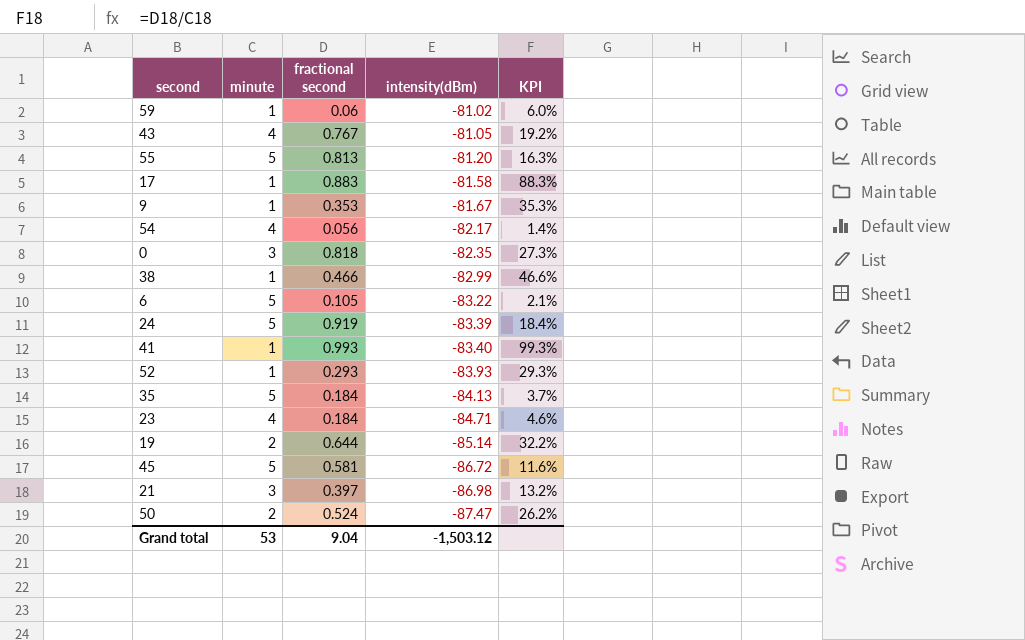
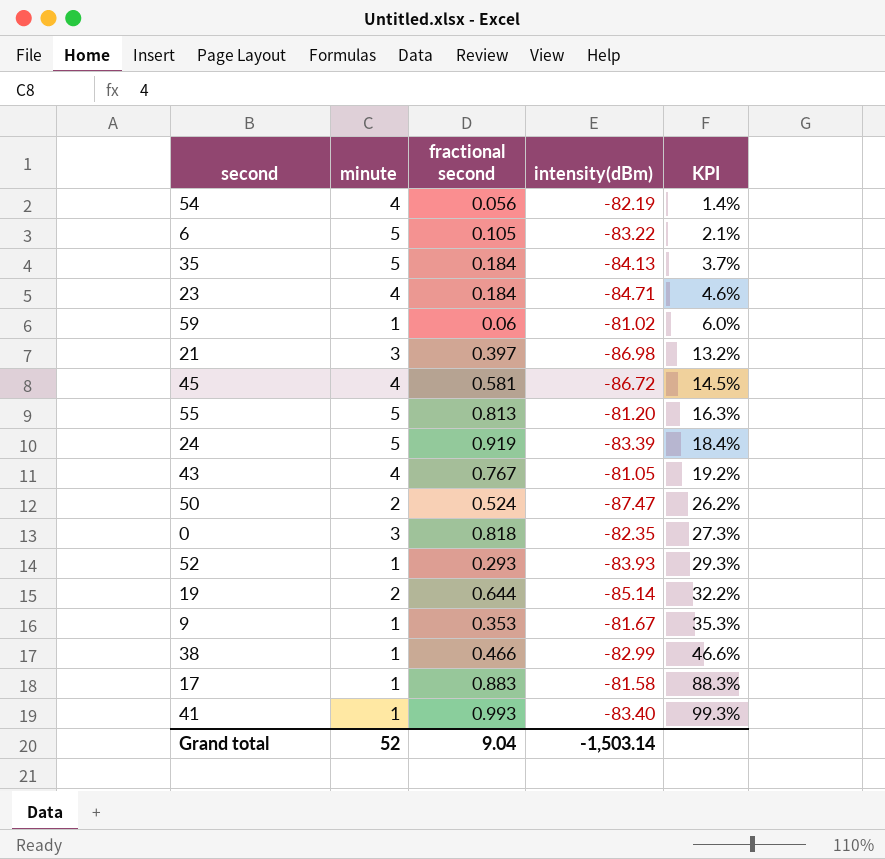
row order: intensity(dBm) descending -> KPI ascending
54 | intensity(dBm): -82.17 -> -82.19
45 | minute: 5 -> 4
45 | KPI: 11.6% -> 14.5%
Grand total | minute: 53 -> 52
Grand total | intensity(dBm): -1,503.12 -> -1,503.14

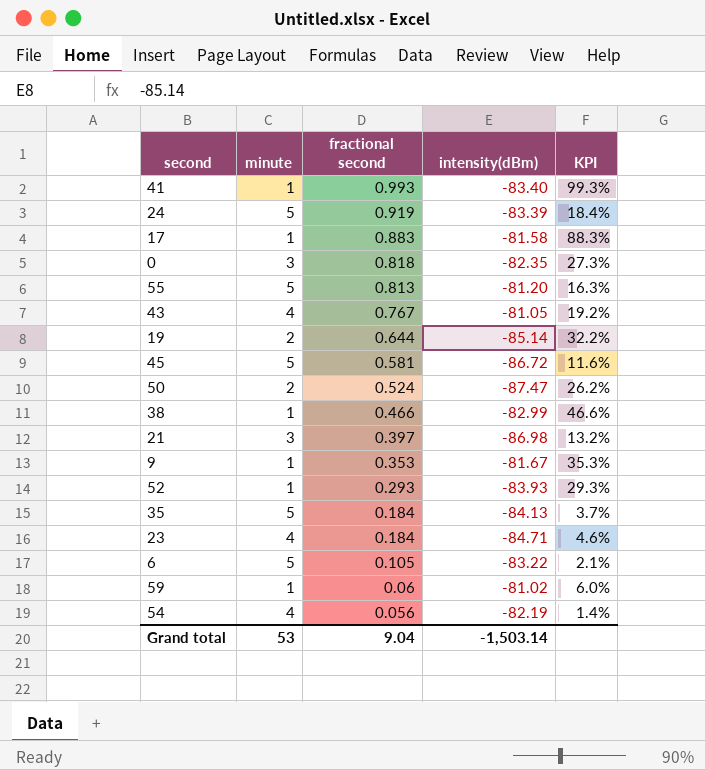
row order: KPI ascending -> fractional second descending
45 | minute: 4 -> 5
45 | KPI: 14.5% -> 11.6%
Grand total | minute: 52 -> 53

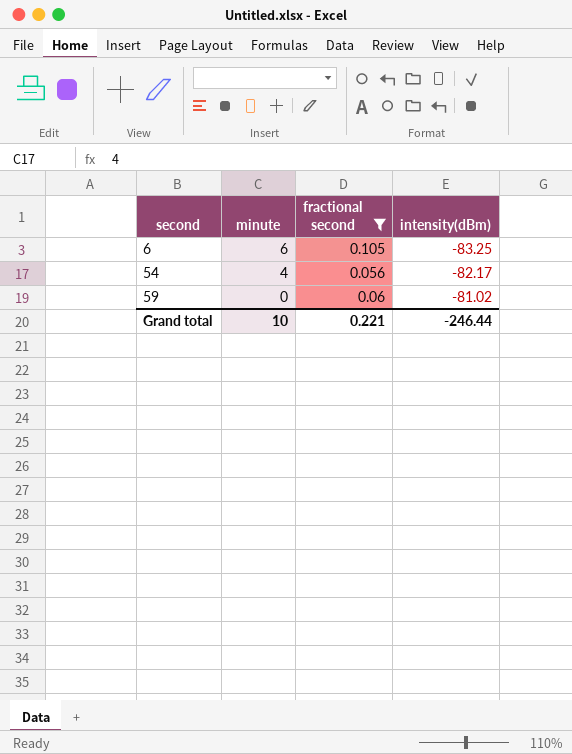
filter: none -> fractional second <= 0.105
row order: fractional second descending -> second ascending
column KPI | formula: [fractional second] / [minute] -> none
6 | minute: 5 -> 6
6 | intensity(dBm): -83.22 -> -83.25
54 | intensity(dBm): -82.19 -> -82.17
59 | minute: 1 -> 0
Grand total | minute: 53 -> 10
Grand total | fractional second: 9.04 -> 0.221
Grand total | intensity(dBm): -1,503.14 -> -246.44

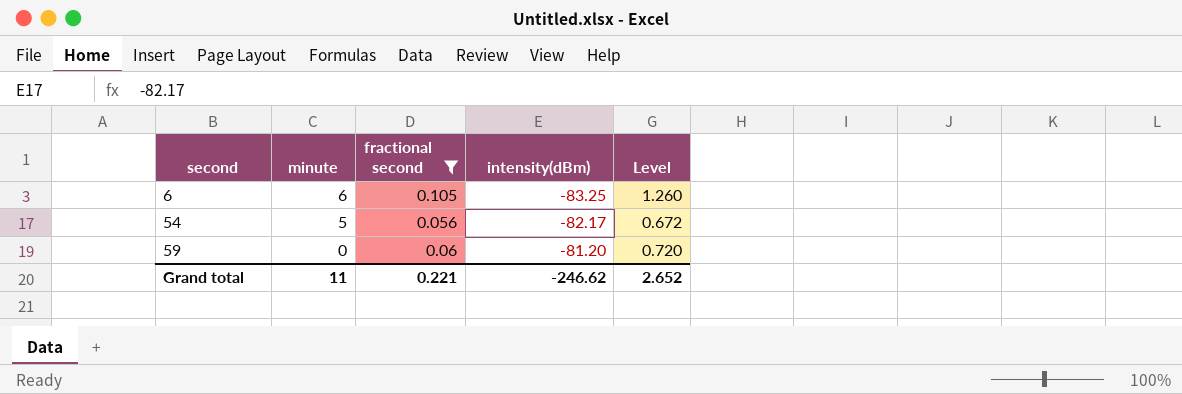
column Level | formula: none -> [fractional second] * 12
54 | minute: 4 -> 5
59 | intensity(dBm): -81.02 -> -81.20
Grand total | minute: 10 -> 11
Grand total | intensity(dBm): -246.44 -> -246.62

